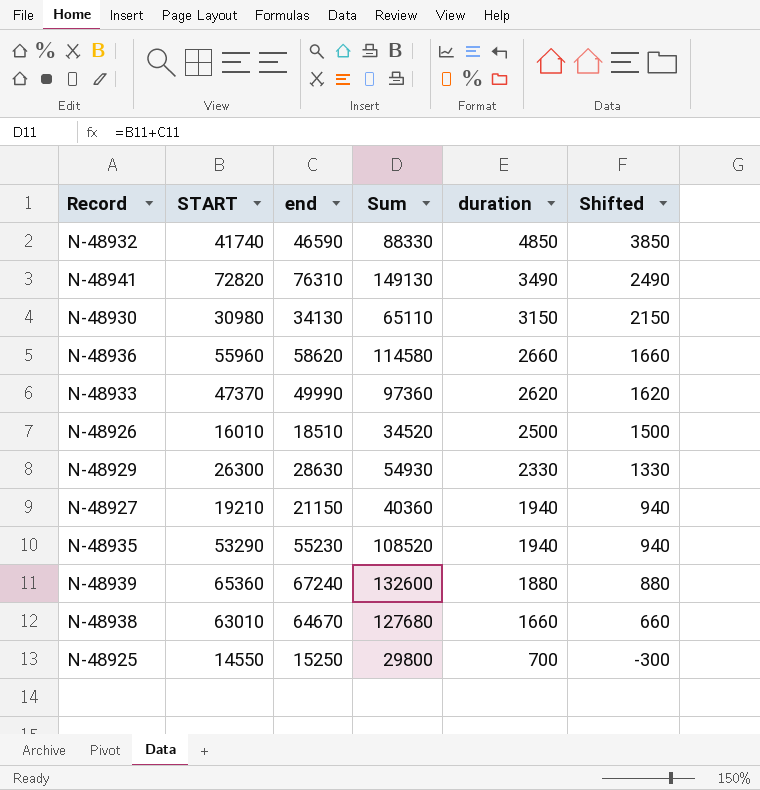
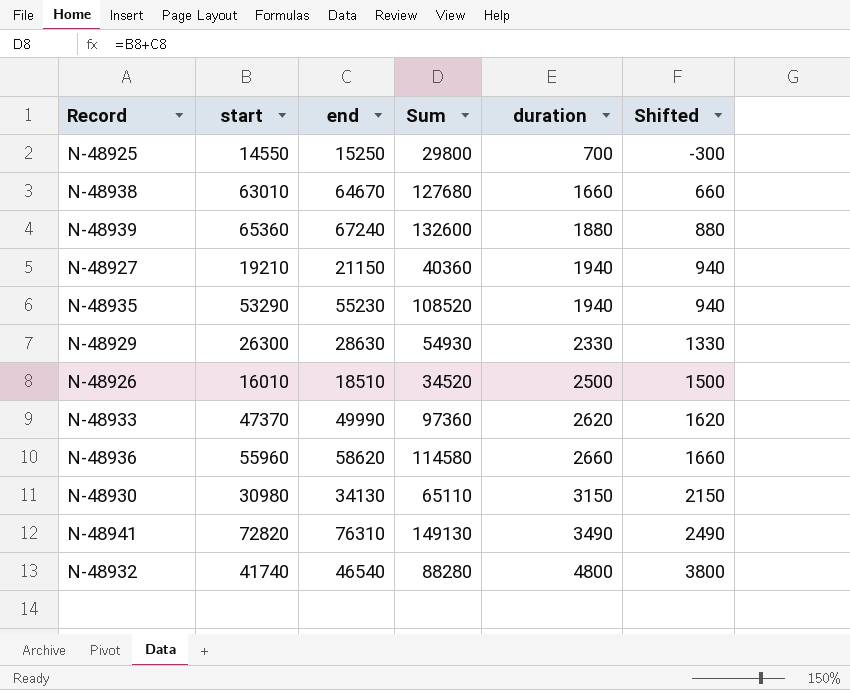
row order: duration descending -> duration ascending
column name: START -> start
N-48932 | end: 46590 -> 46540
N-48932 | Sum: 88330 -> 88280
N-48932 | duration: 4850 -> 4800
N-48932 | Shifted: 3850 -> 3800

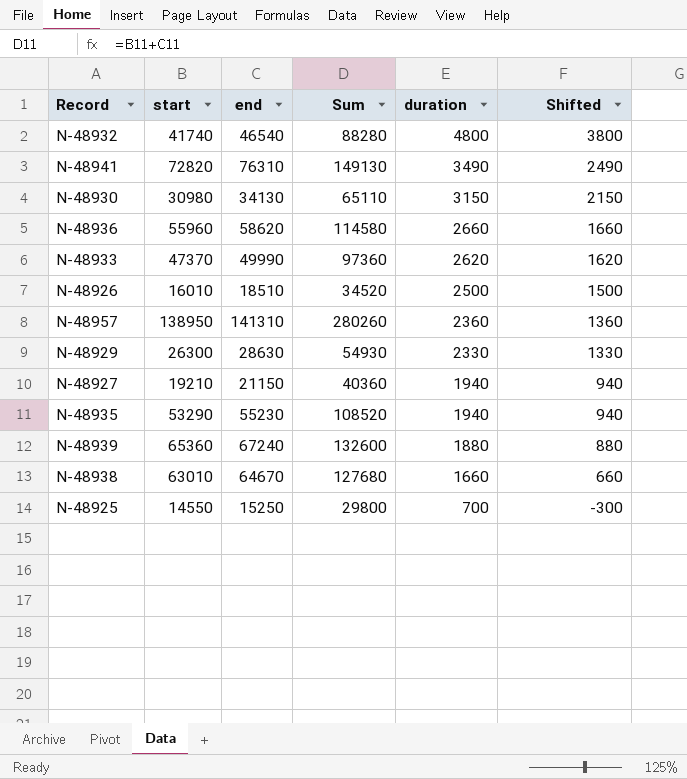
row order: duration ascending -> duration descending
row N-48957: none -> 138950 | 141310 | 280260 | 2360 | 1360

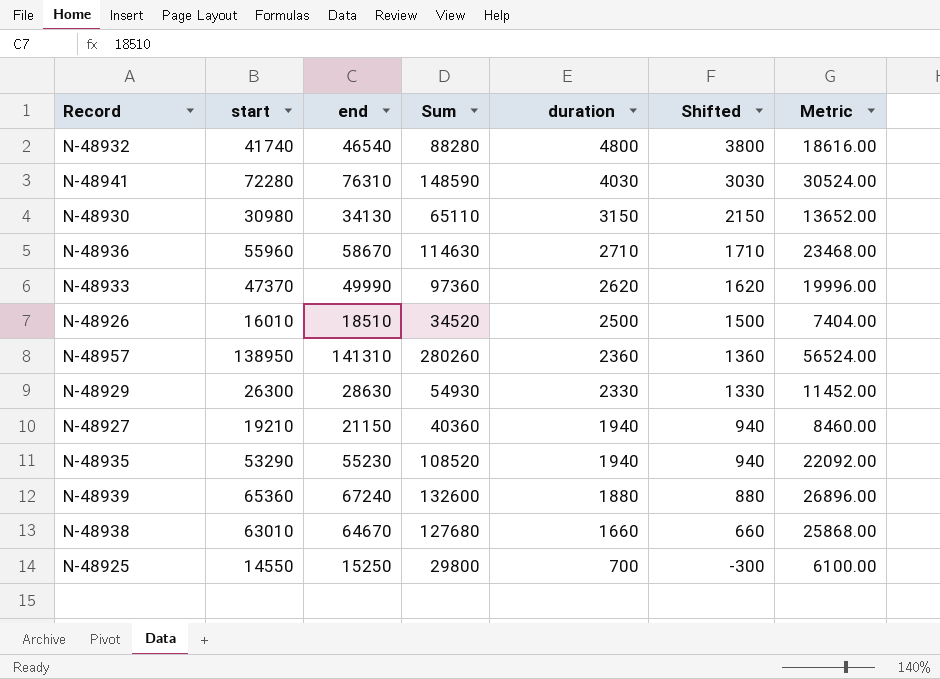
column Metric | formula: none -> [end] * 0.4
N-48941 | start: 72820 -> 72280
N-48941 | Sum: 149130 -> 148590
N-48941 | duration: 3490 -> 4030
N-48941 | Shifted: 2490 -> 3030
N-48936 | end: 58620 -> 58670
N-48936 | Sum: 114580 -> 114630
N-48936 | duration: 2660 -> 2710
N-48936 | Shifted: 1660 -> 1710

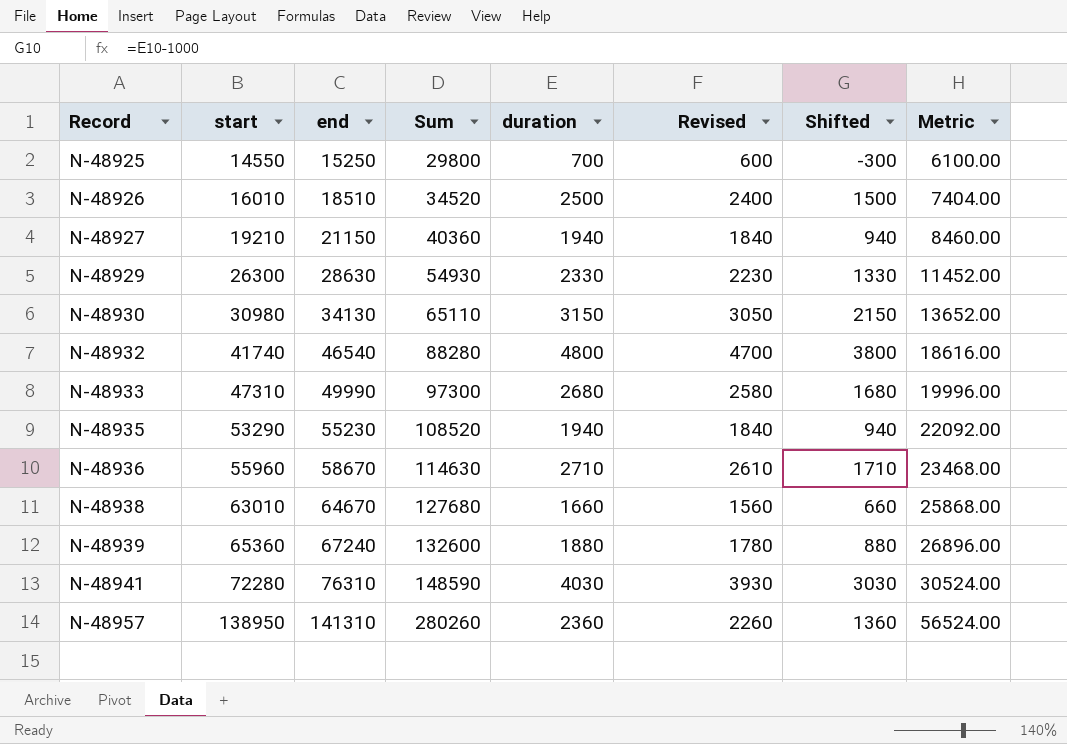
row order: duration descending -> Record ascending
column Revised | formula: none -> [duration] - 100
N-48933 | start: 47370 -> 47310
N-48933 | Sum: 97360 -> 97300
N-48933 | duration: 2620 -> 2680
N-48933 | Shifted: 1620 -> 1680

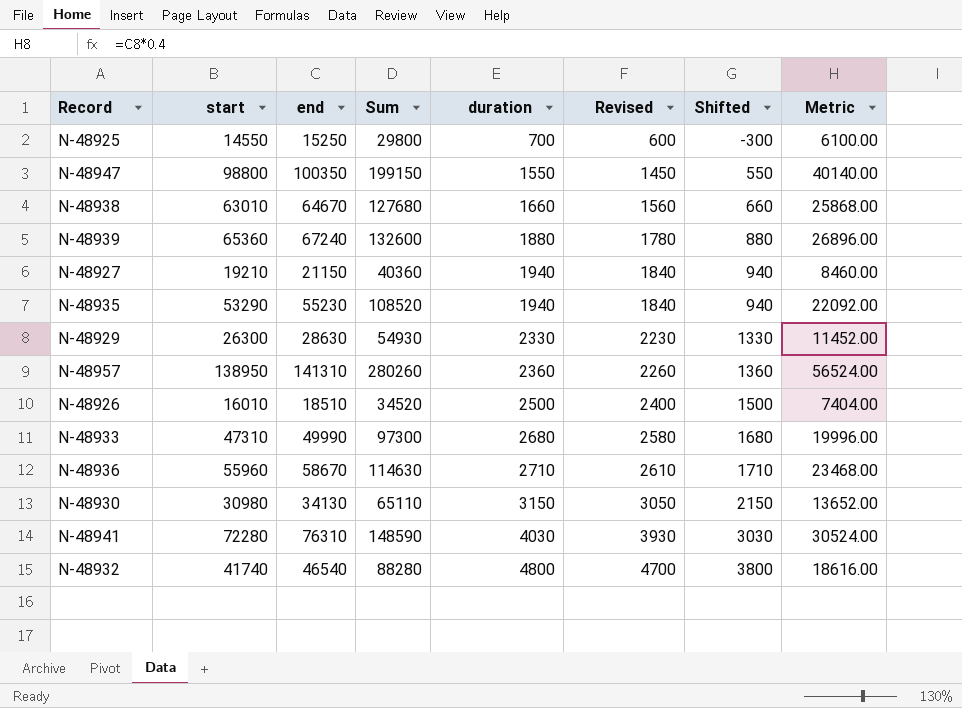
row order: Record ascending -> duration ascending
row N-48947: none -> 98800 | 100350 | 199150 | 1550 | 1450 | 550 | 40140.00

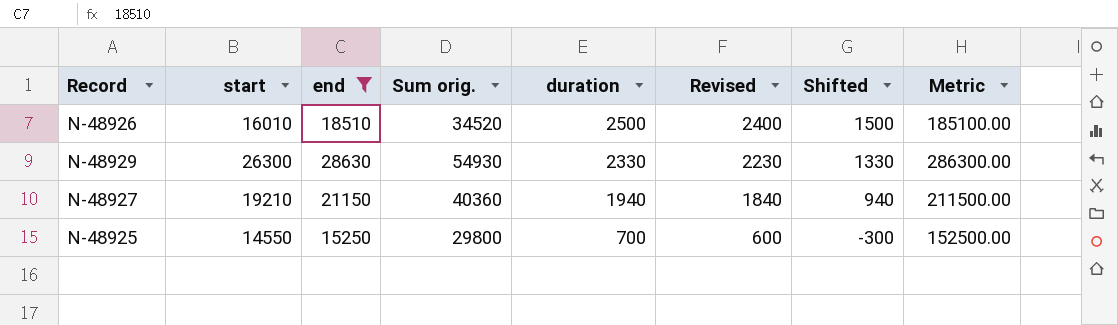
filter: none -> end <= 28630
row order: duration ascending -> duration descending
column name: Sum -> Sum orig.
column Metric | formula: [end] * 0.4 -> [end] * 10

